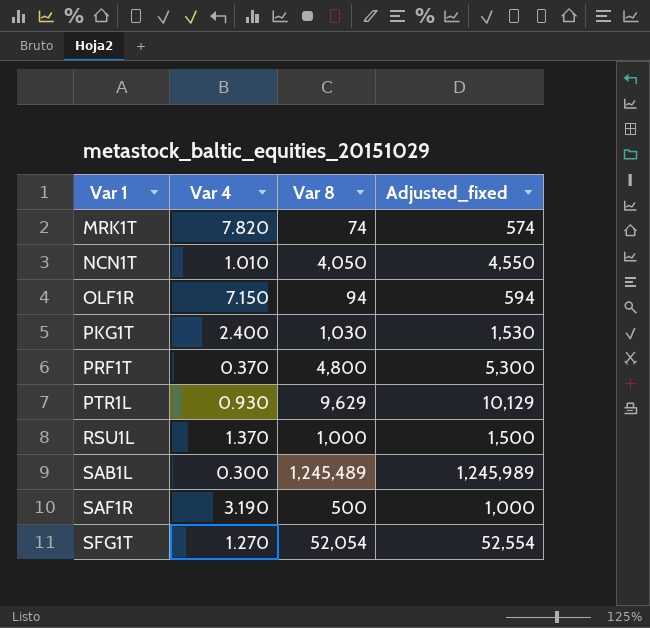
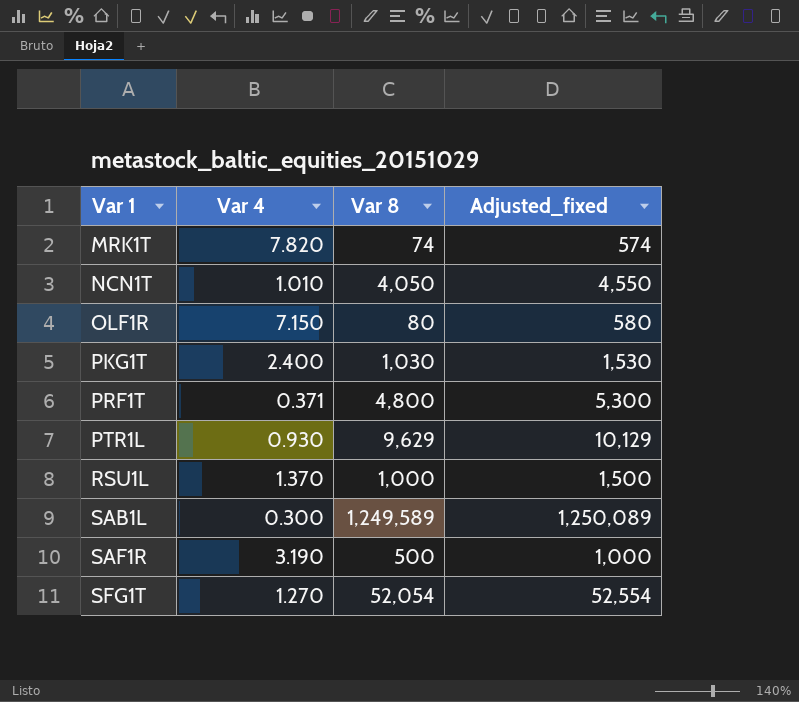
OLF1R | Var 8: 94 -> 80
OLF1R | Adjusted_fixed: 594 -> 580
PRF1T | Var 4: 0.370 -> 0.371
SAB1L | Var 8: 1,245,489 -> 1,249,589
SAB1L | Adjusted_fixed: 1,245,989 -> 1,250,089

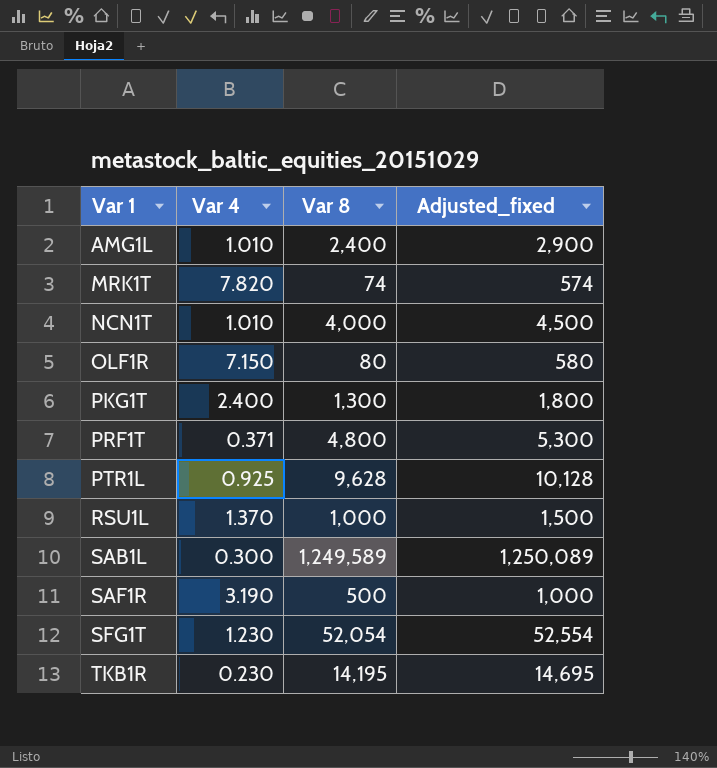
row AMG1L: none -> 1.010 | 2,400 | 2,900
NCN1T | Var 8: 4,050 -> 4,000
NCN1T | Adjusted_fixed: 4,550 -> 4,500
PKG1T | Var 8: 1,030 -> 1,300
PKG1T | Adjusted_fixed: 1,530 -> 1,800
PTR1L | Var 4: 0.930 -> 0.925
PTR1L | Var 8: 9,629 -> 9,628
PTR1L | Adjusted_fixed: 10,129 -> 10,128
SFG1T | Var 4: 1.270 -> 1.230
row TKB1R: none -> 0.230 | 14,195 | 14,695

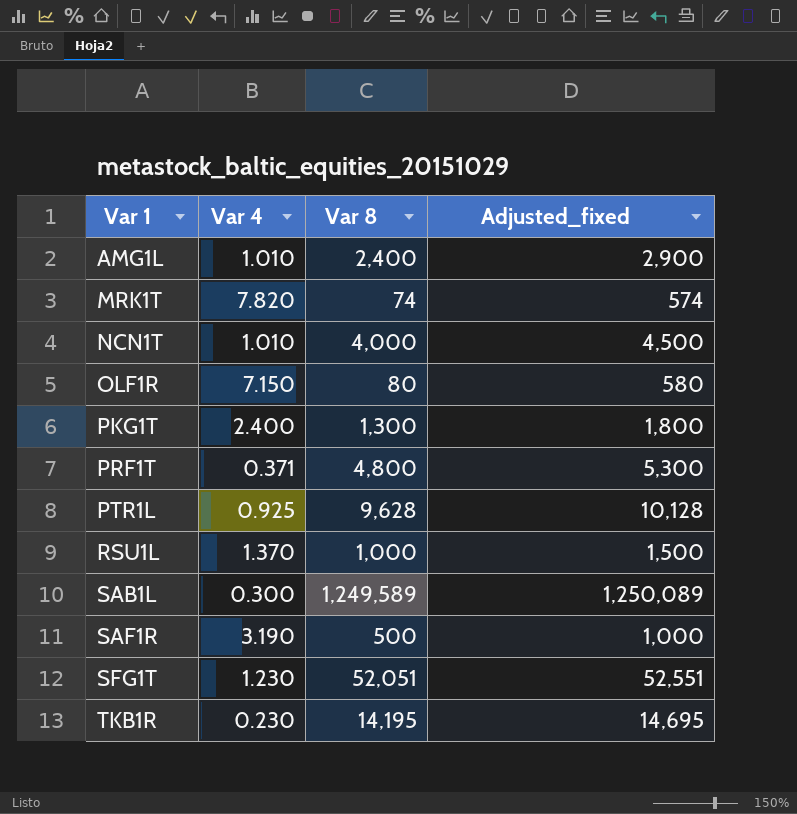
SFG1T | Var 8: 52,054 -> 52,051
SFG1T | Adjusted_fixed: 52,554 -> 52,551

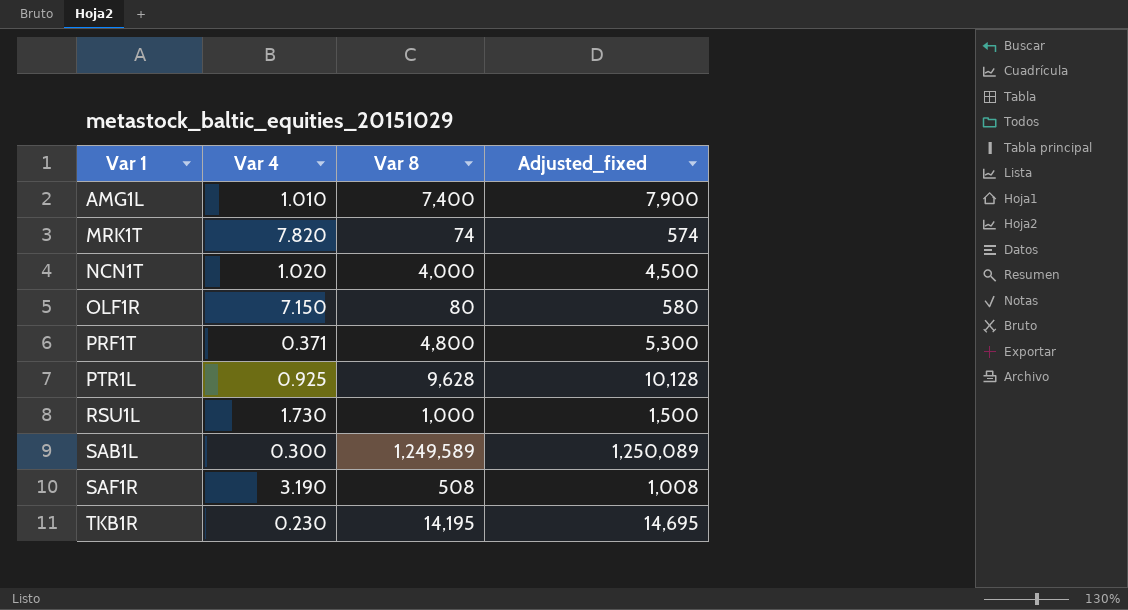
row PKG1T: 2.400 | 1,300 | 1,800 -> none
row SFG1T: 1.230 | 52,051 | 52,551 -> none
AMG1L | Var 8: 2,400 -> 7,400
AMG1L | Adjusted_fixed: 2,900 -> 7,900
NCN1T | Var 4: 1.010 -> 1.020
RSU1L | Var 4: 1.370 -> 1.730
SAF1R | Var 8: 500 -> 508
SAF1R | Adjusted_fixed: 1,000 -> 1,008

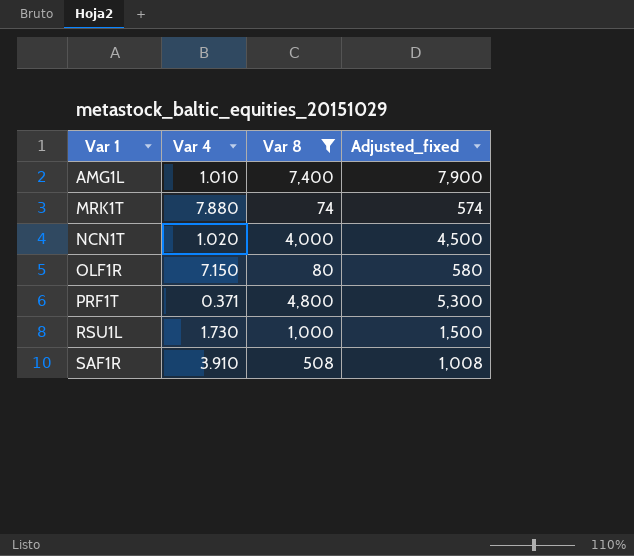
filter: none -> Var 8 <= 7,400
MRK1T | Var 4: 7.820 -> 7.880
SAF1R | Var 4: 3.190 -> 3.910

